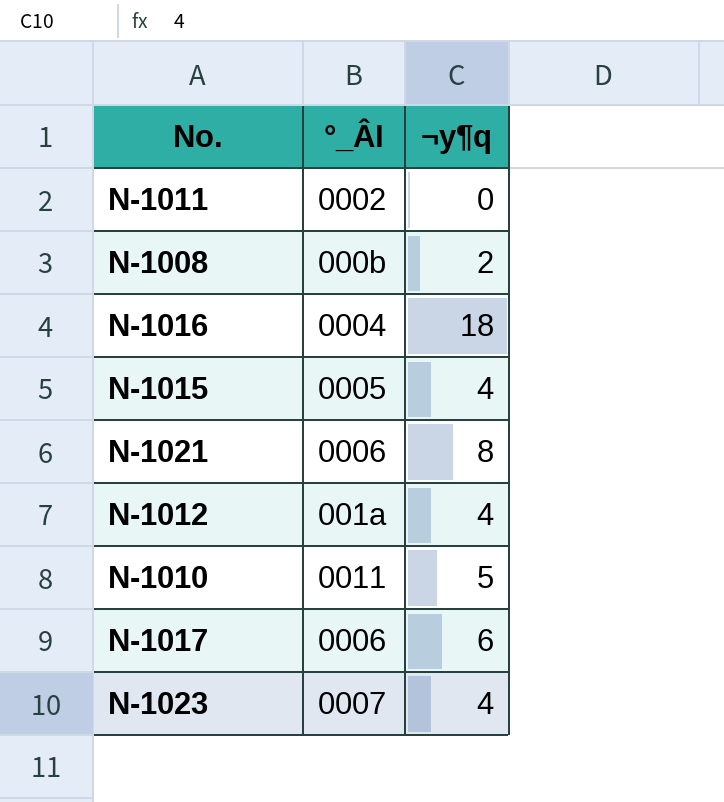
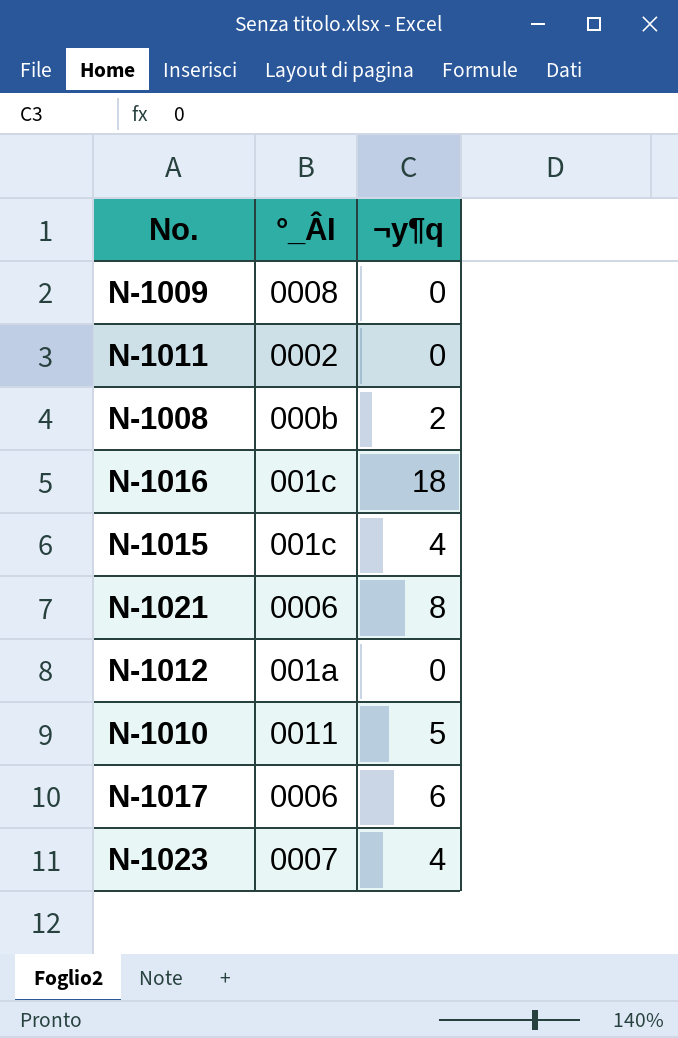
row N-1009: none -> 0008 | 0
N-1016 | °_ÂI: 0004 -> 001c
N-1015 | °_ÂI: 0005 -> 001c
N-1012 | ¬y¶q: 4 -> 0

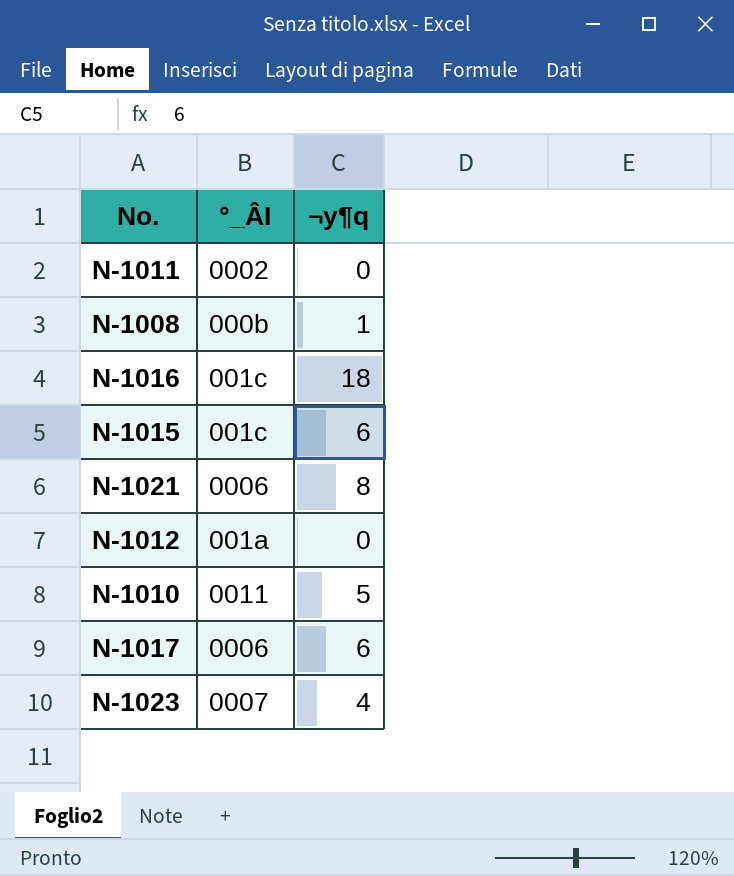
row N-1009: 0008 | 0 -> none
N-1008 | ¬y¶q: 2 -> 1
N-1015 | ¬y¶q: 4 -> 6

